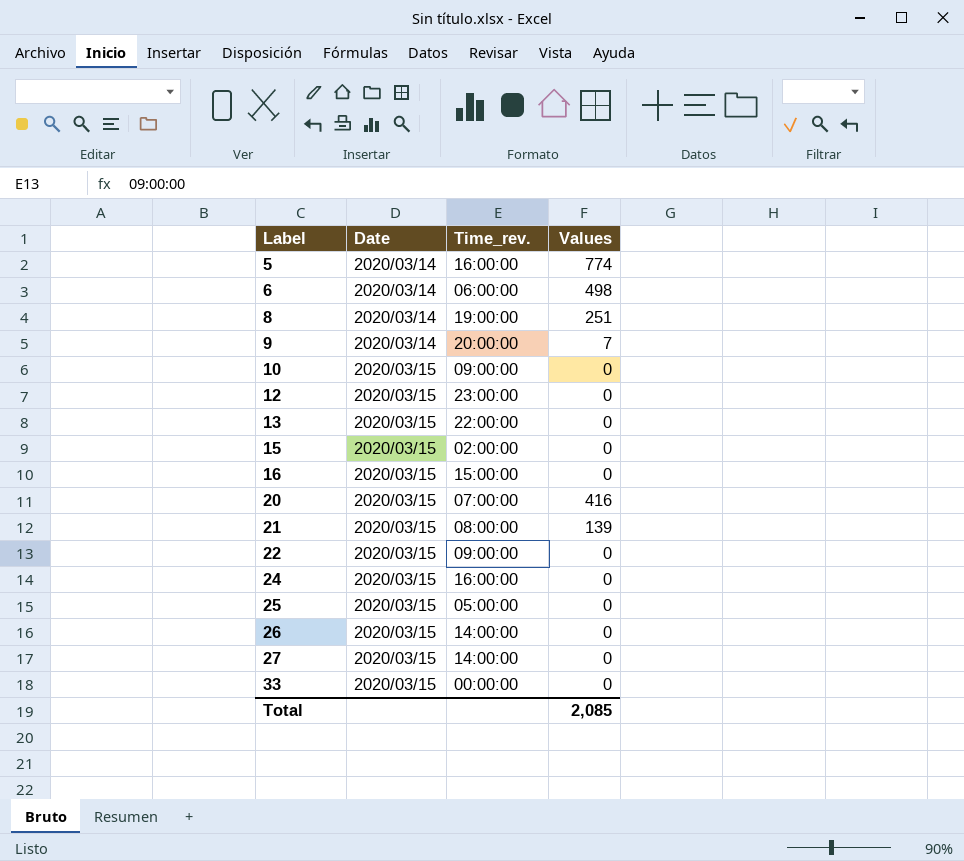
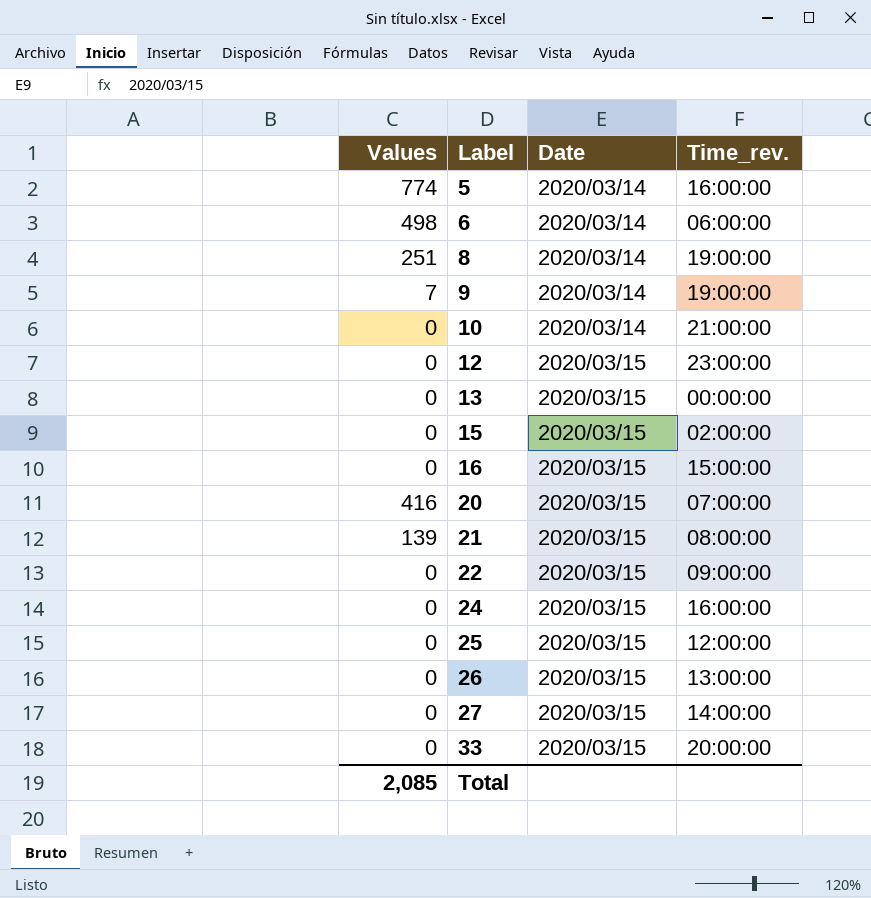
column Values | position: 4 -> 1
9 | Time_rev.: 20:00:00 -> 19:00:00
10 | Date: 2020/03/15 -> 2020/03/14
10 | Time_rev.: 09:00:00 -> 21:00:00
13 | Time_rev.: 22:00:00 -> 00:00:00
25 | Time_rev.: 05:00:00 -> 12:00:00
26 | Time_rev.: 14:00:00 -> 13:00:00
33 | Time_rev.: 00:00:00 -> 20:00:00

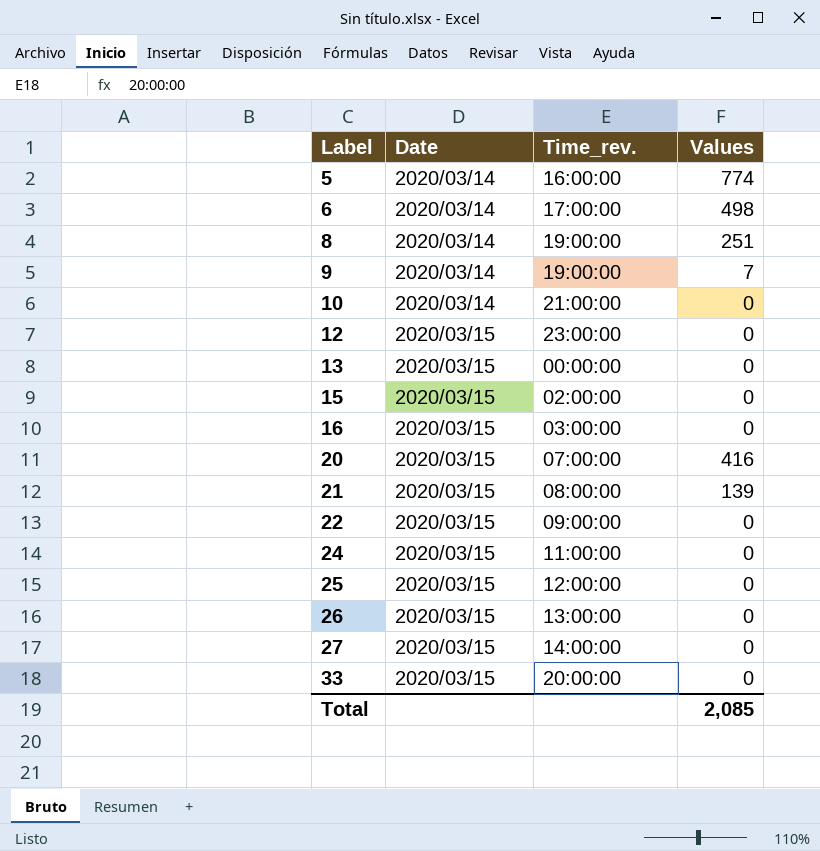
column Values | position: 1 -> 4
6 | Time_rev.: 06:00:00 -> 17:00:00
16 | Time_rev.: 15:00:00 -> 03:00:00
24 | Time_rev.: 16:00:00 -> 11:00:00

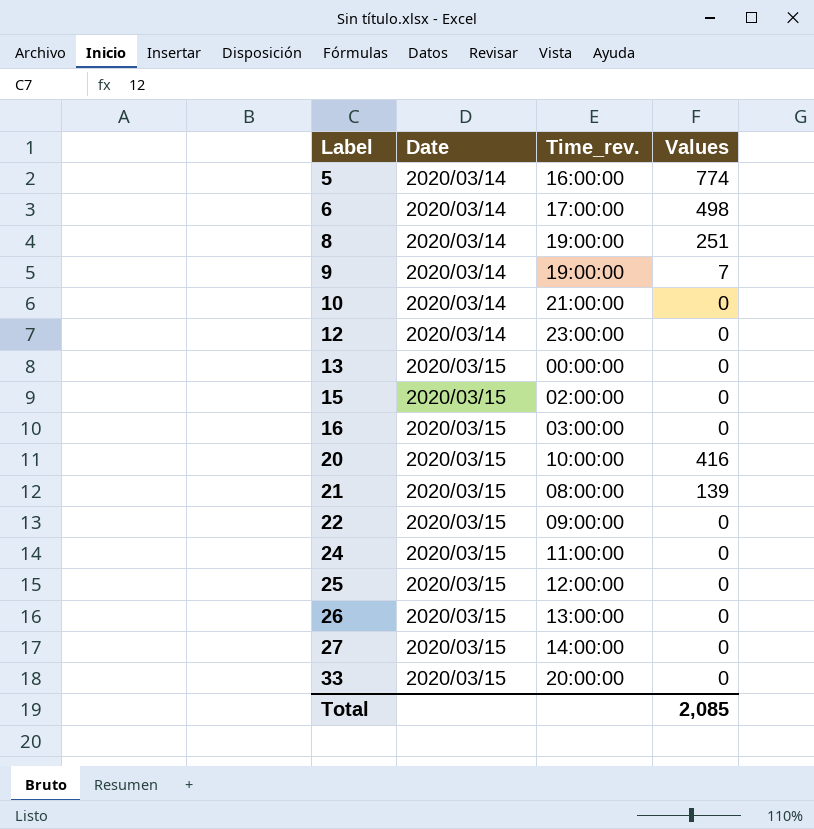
12 | Date: 2020/03/15 -> 2020/03/14
20 | Time_rev.: 07:00:00 -> 10:00:00

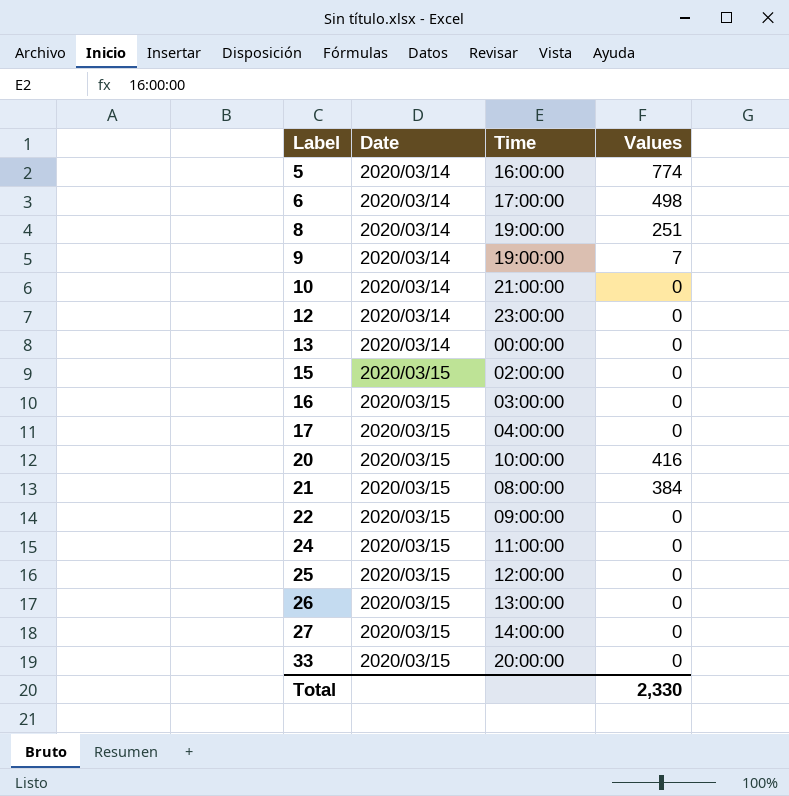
column name: Time_rev. -> Time
13 | Date: 2020/03/15 -> 2020/03/14
row 17: none -> 2020/03/15 | 04:00:00 | 0
21 | Values: 139 -> 384
Total | Values: 2,085 -> 2,330

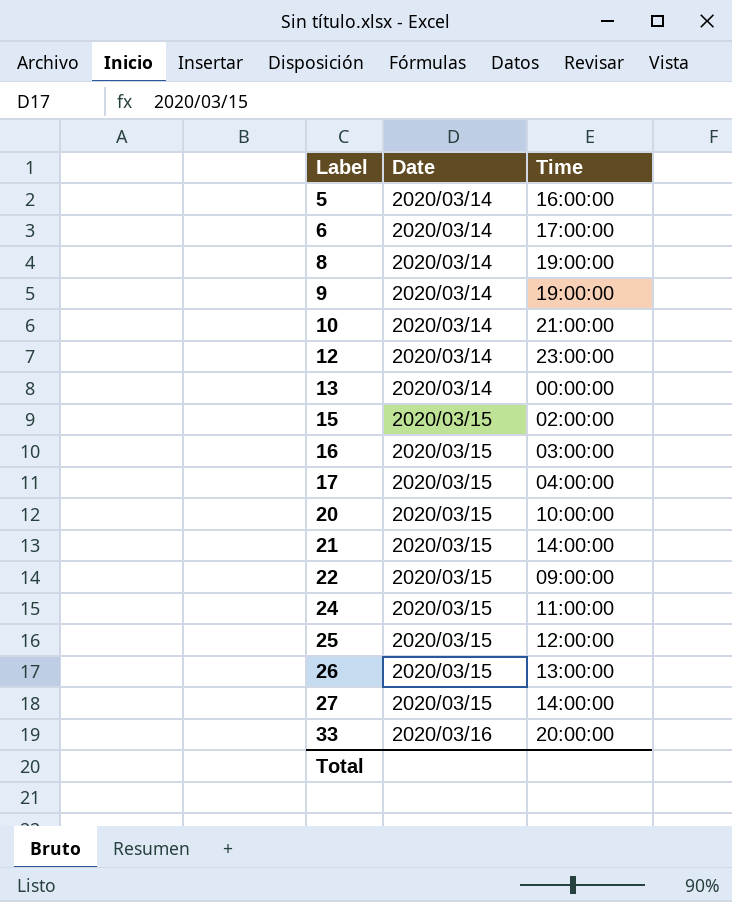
column Values | position: 4 -> none
21 | Time: 08:00:00 -> 14:00:00
33 | Date: 2020/03/15 -> 2020/03/16

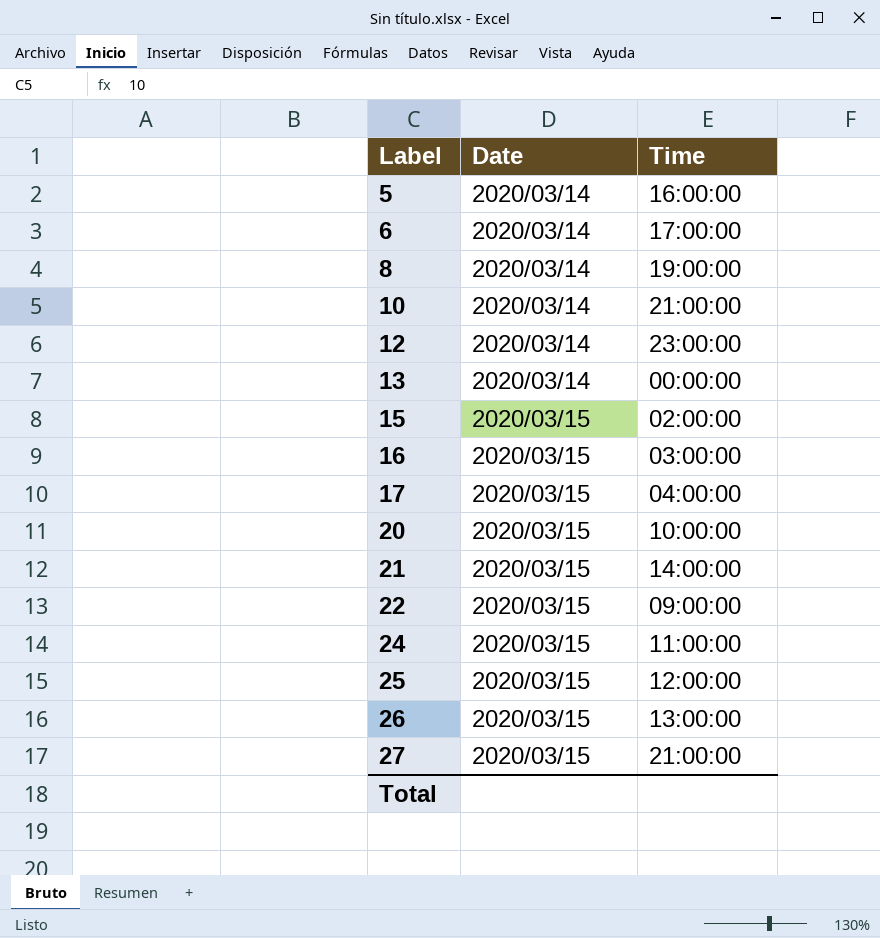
row 9: 2020/03/14 | 19:00:00 -> none
row 33: 2020/03/16 | 20:00:00 -> none
27 | Time: 14:00:00 -> 21:00:00

